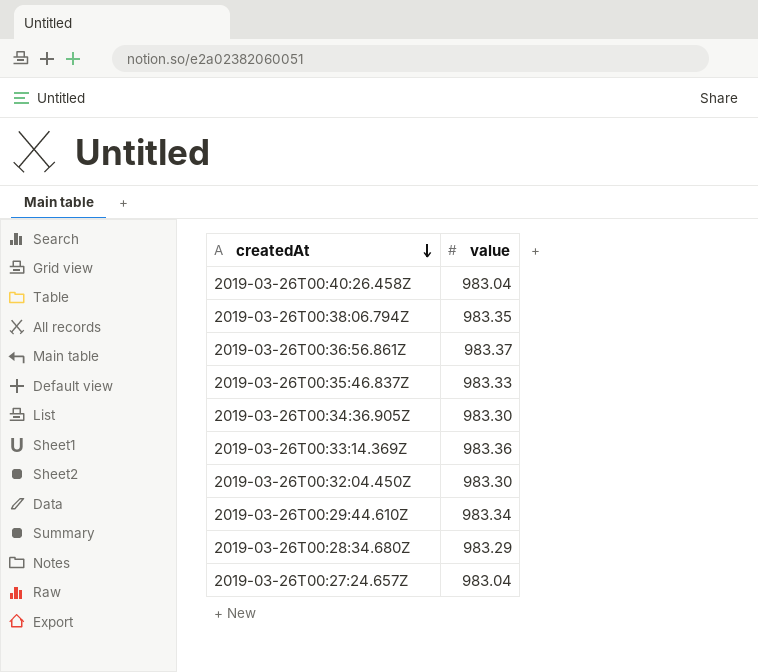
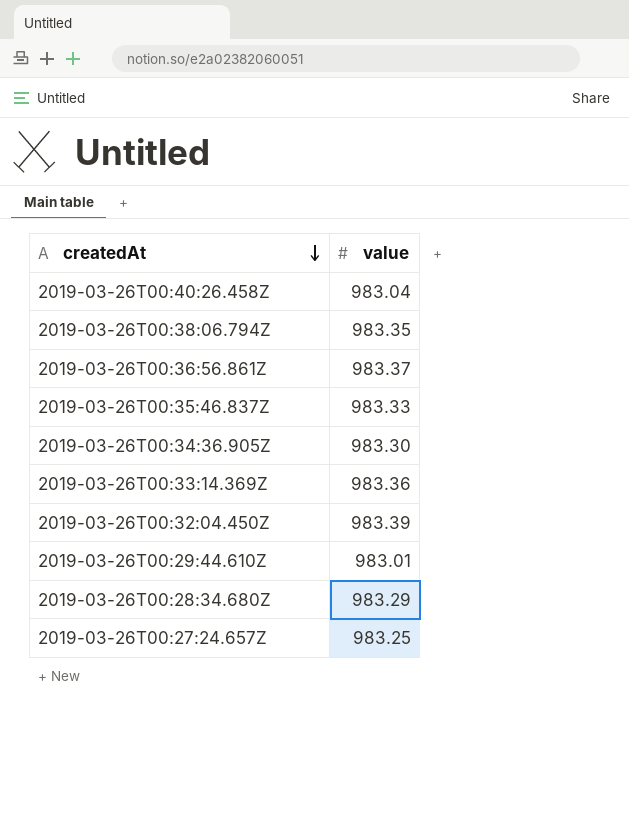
2019-03-26T00:32:04.450Z | value: 983.30 -> 983.39
2019-03-26T00:29:44.610Z | value: 983.34 -> 983.01
2019-03-26T00:27:24.657Z | value: 983.04 -> 983.25

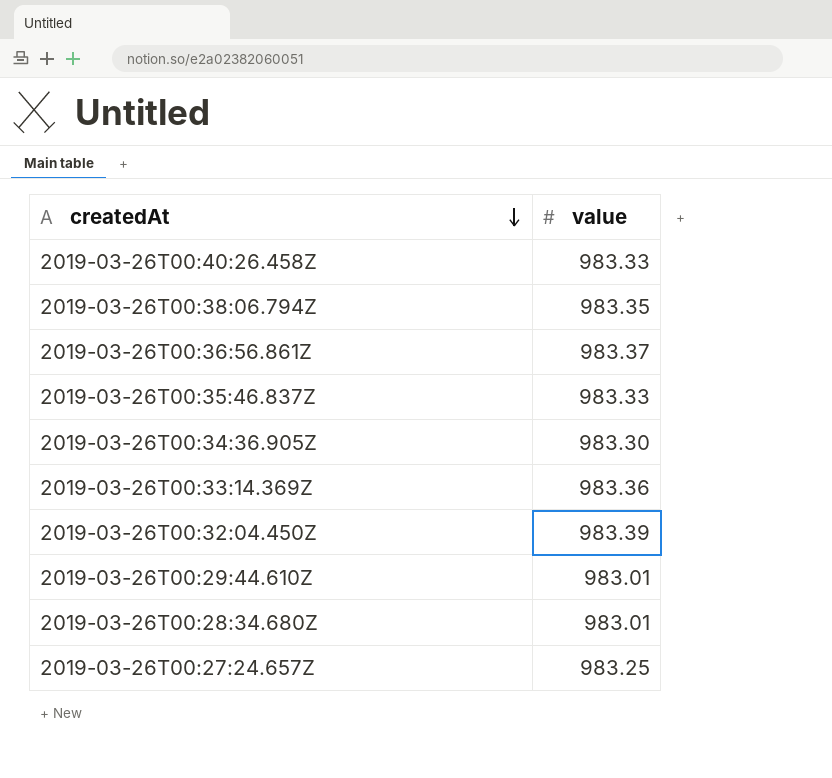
2019-03-26T00:40:26.458Z | value: 983.04 -> 983.33
2019-03-26T00:28:34.680Z | value: 983.29 -> 983.01

